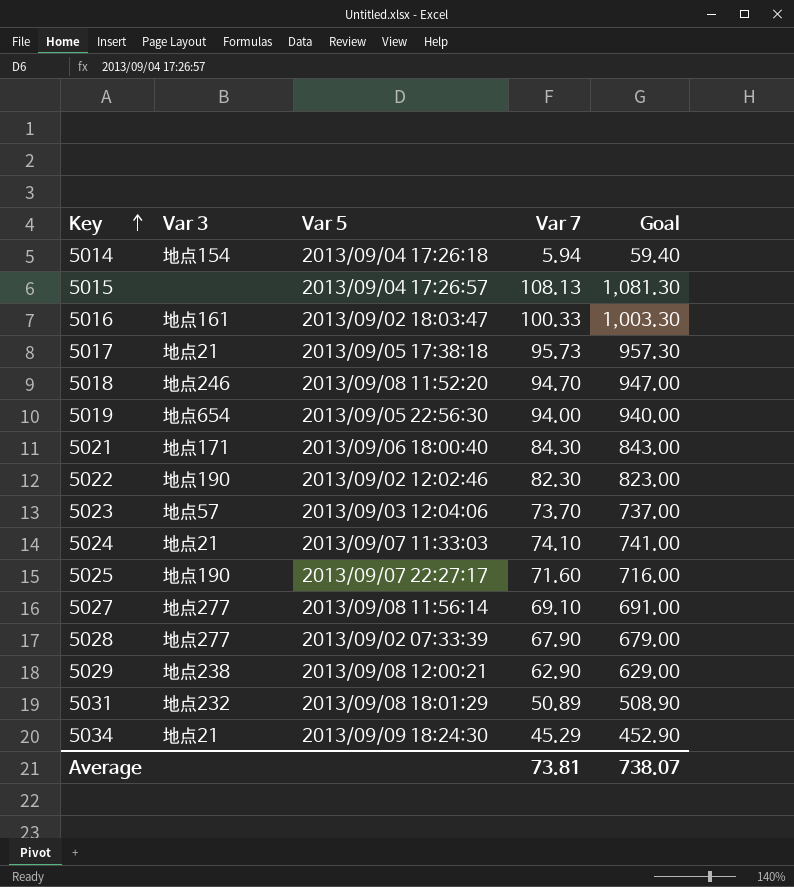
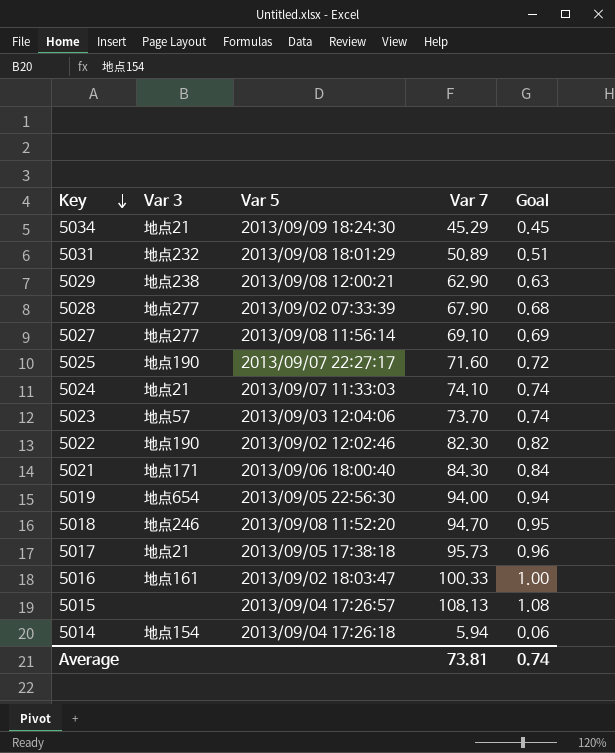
row order: Key ascending -> Key descending
column Goal | formula: [Var 7] * 10 -> [Var 7] * 0.01
Average | Goal: 738.07 -> 0.74

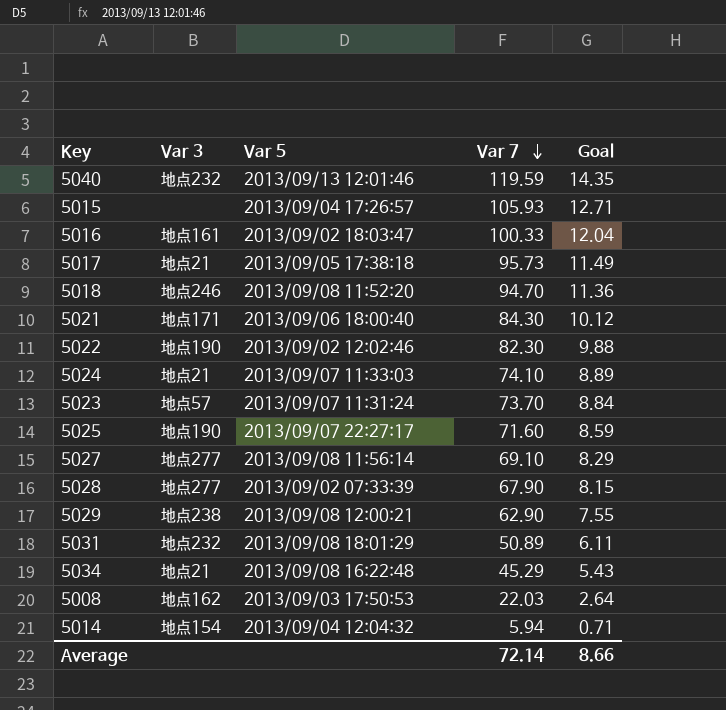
row order: Key descending -> Var 7 descending
column Goal | formula: [Var 7] * 0.01 -> [Var 7] * 0.12
row 5019: 地点654 | 2013/09/05 22:56:30 | 94.00 | 0.94 -> none
row 5040: none -> 地点232 | 2013/09/13 12:01:46 | 119.59 | 14.35
5015 | Var 7: 108.13 -> 105.93
5023 | Var 5: 2013/09/03 12:04:06 -> 2013/09/07 11:31:24
5034 | Var 5: 2013/09/09 18:24:30 -> 2013/09/08 16:22:48
row 5008: none -> 地点162 | 2013/09/03 17:50:53 | 22.03 | 2.64
5014 | Var 5: 2013/09/04 17:26:18 -> 2013/09/04 12:04:32
Average | Var 7: 73.81 -> 72.14
Average | Goal: 0.74 -> 8.66

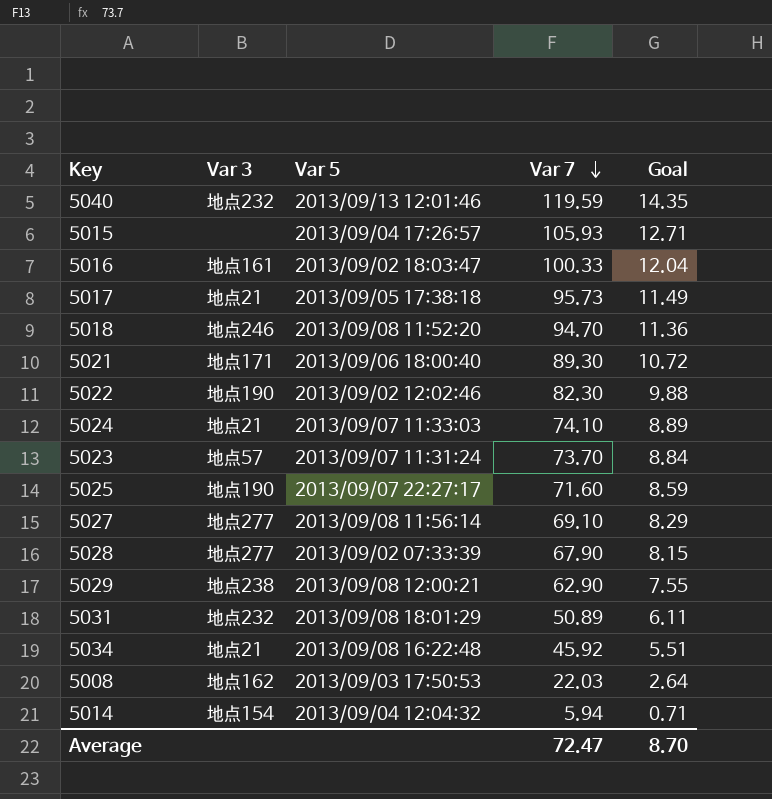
5021 | Var 7: 84.30 -> 89.30
5021 | Goal: 10.12 -> 10.72
5034 | Var 7: 45.29 -> 45.92
5034 | Goal: 5.43 -> 5.51
Average | Var 7: 72.14 -> 72.47
Average | Goal: 8.66 -> 8.70

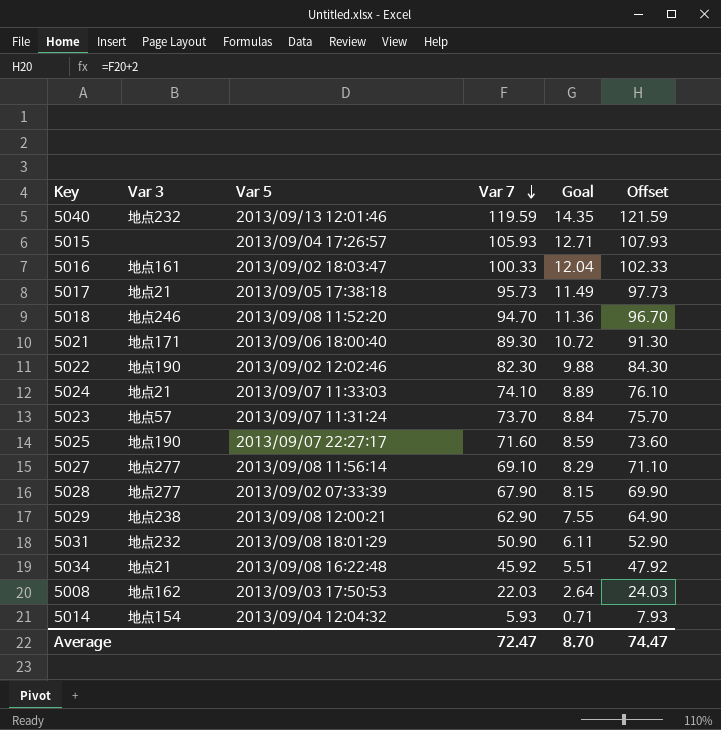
column Offset | formula: none -> [Var 7] + 2
5031 | Var 7: 50.89 -> 50.90
5014 | Var 7: 5.94 -> 5.93

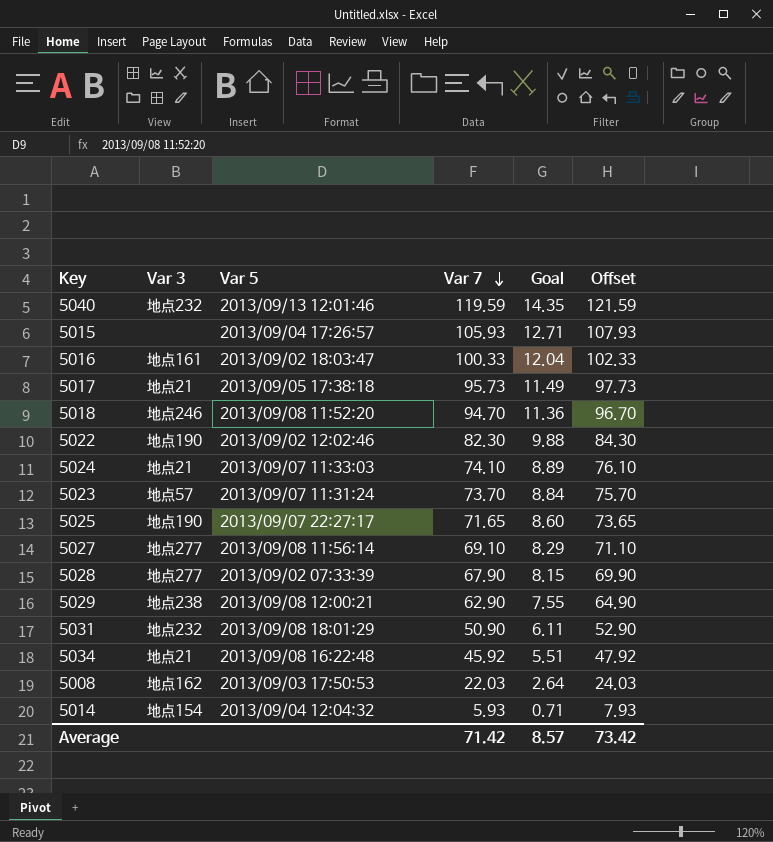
row 5021: 地点171 | 2013/09/06 18:00:40 | 89.30 | 10.72 | 91.30 -> none
5025 | Var 7: 71.60 -> 71.65
5025 | Goal: 8.59 -> 8.60
5025 | Offset: 73.60 -> 73.65
Average | Var 7: 72.47 -> 71.42
Average | Goal: 8.70 -> 8.57
Average | Offset: 74.47 -> 73.42

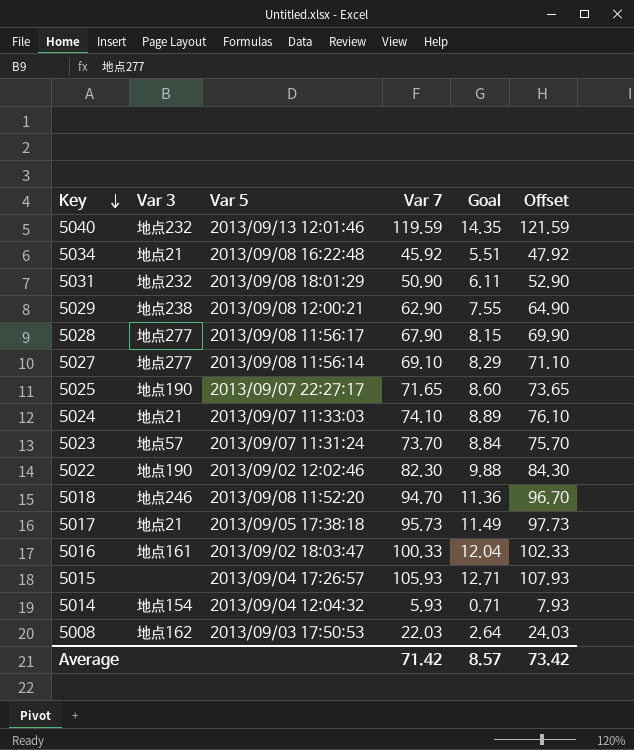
row order: Var 7 descending -> Key descending
5028 | Var 5: 2013/09/02 07:33:39 -> 2013/09/08 11:56:17

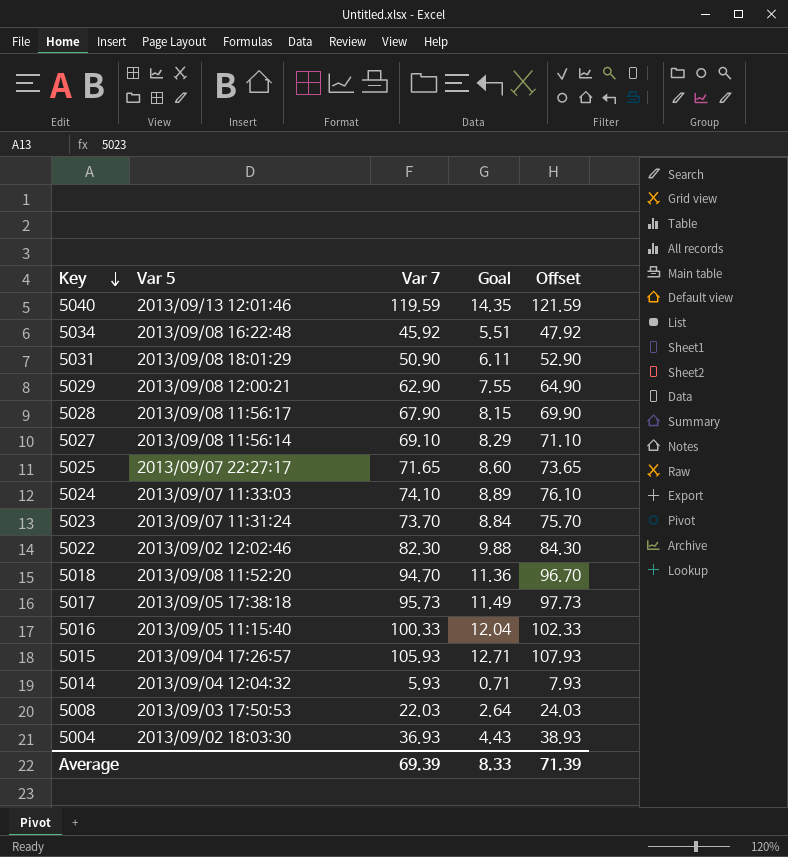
column Var 3 | position: 2 -> none
5016 | Var 5: 2013/09/02 18:03:47 -> 2013/09/05 11:15:40
row 5004: none -> 2013/09/02 18:03:30 | 36.93 | 4.43 | 38.93
Average | Var 7: 71.42 -> 69.39
Average | Goal: 8.57 -> 8.33
Average | Offset: 73.42 -> 71.39

